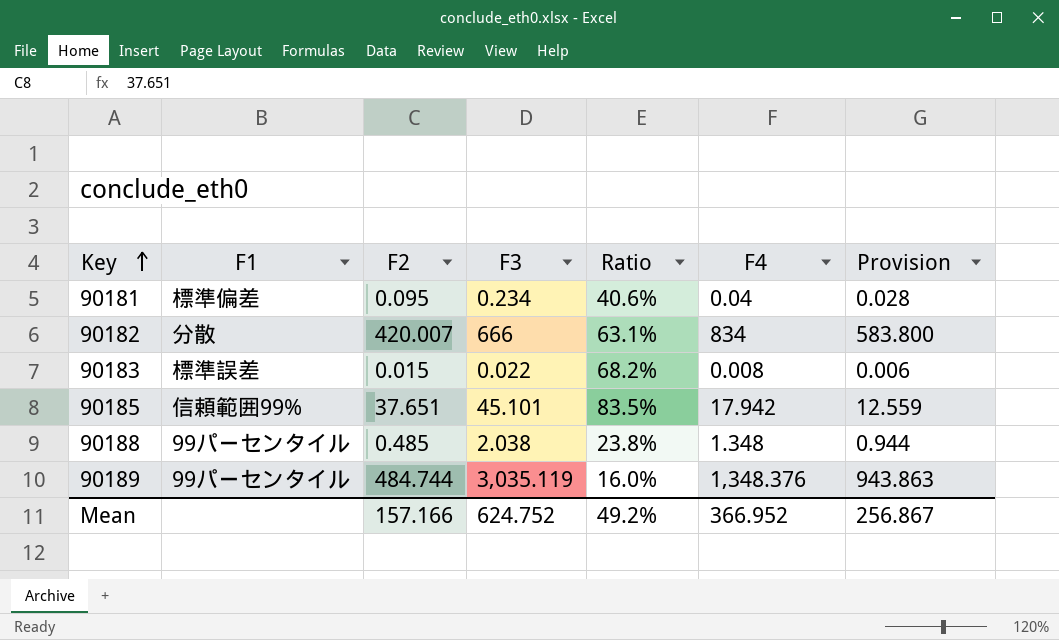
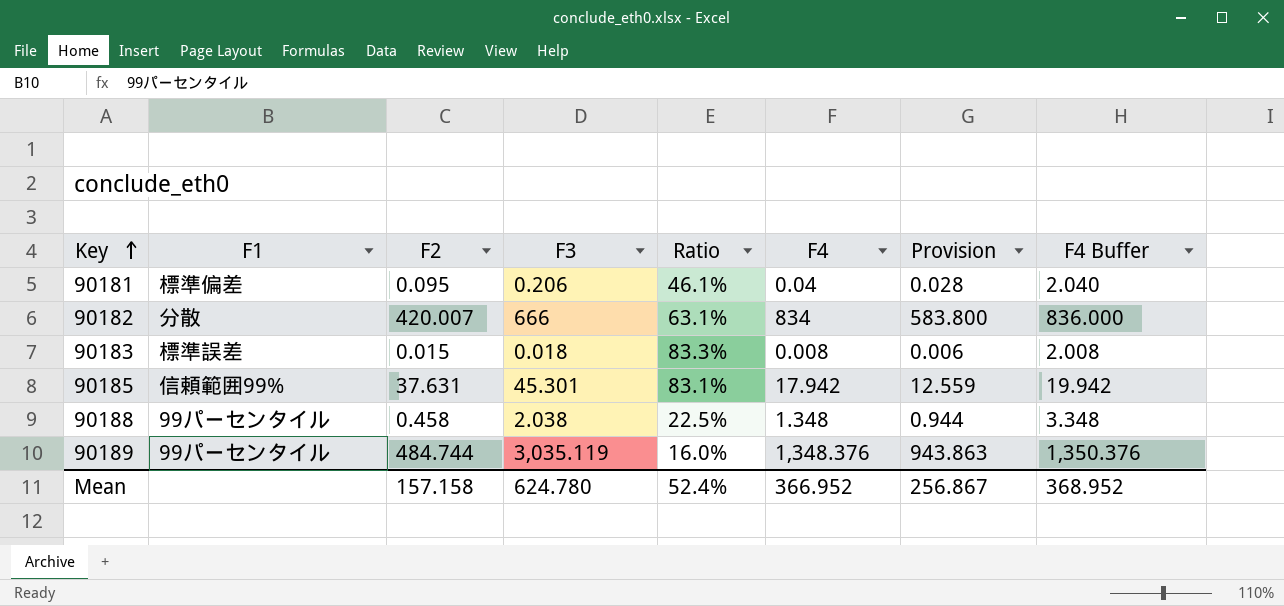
column F4 Buffer | formula: none -> [F4] + 2
90181 | F3: 0.234 -> 0.206
90181 | Ratio: 40.6% -> 46.1%
90183 | F3: 0.022 -> 0.018
90183 | Ratio: 68.2% -> 83.3%
90185 | F2: 37.651 -> 37.631
90185 | F3: 45.101 -> 45.301
90185 | Ratio: 83.5% -> 83.1%
90188 | F2: 0.485 -> 0.458
90188 | Ratio: 23.8% -> 22.5%
Mean | F2: 157.166 -> 157.158
Mean | F3: 624.752 -> 624.780
Mean | Ratio: 49.2% -> 52.4%

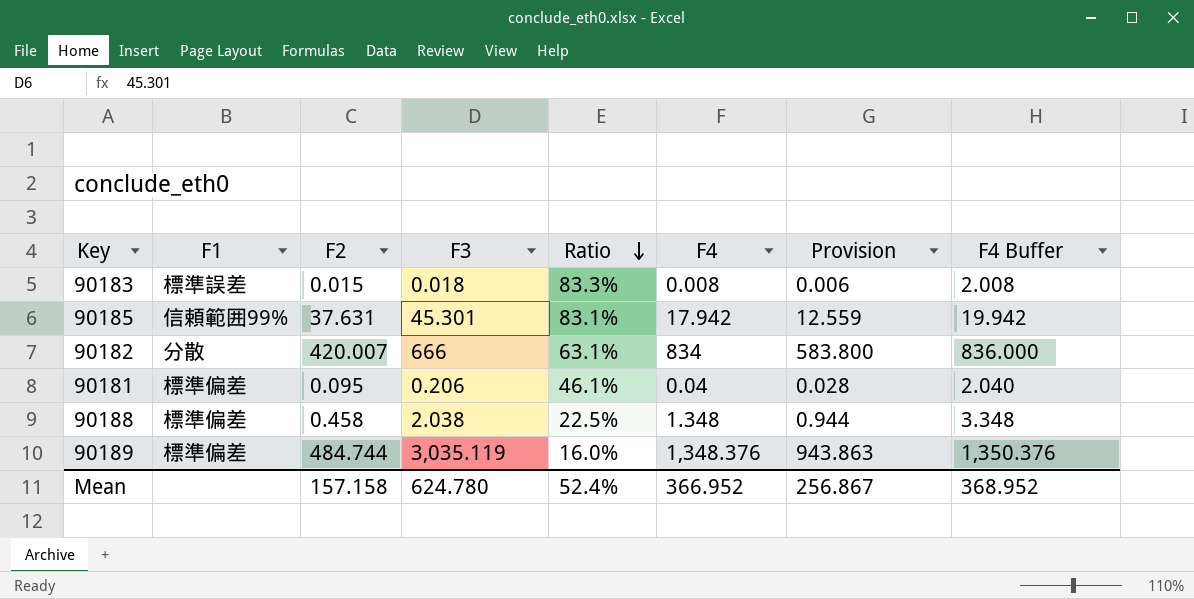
row order: Key ascending -> Ratio descending
90188 | F1: 99パーセンタイル -> 標準偏差
90189 | F1: 99パーセンタイル -> 標準偏差

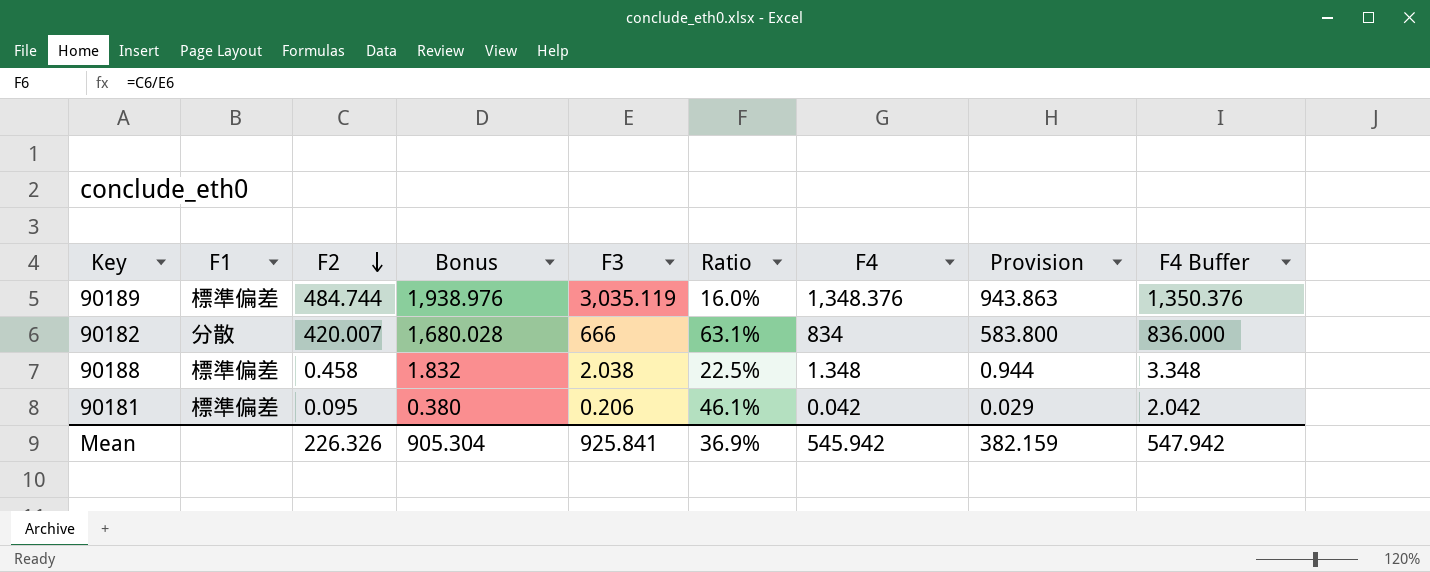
row order: Ratio descending -> F2 descending
column Bonus | formula: none -> [F2] * 4
row 90183: 標準誤差 | 0.015 | 0.018 | 83.3% | 0.008 | 0.006 | 2.008 -> none
row 90185: 信頼範囲99% | 37.631 | 45.301 | 83.1% | 17.942 | 12.559 | 19.942 -> none
90181 | F4: 0.04 -> 0.042
90181 | Provision: 0.028 -> 0.029
90181 | F4 Buffer: 2.040 -> 2.042
Mean | F2: 157.158 -> 226.326
Mean | F3: 624.780 -> 925.841
Mean | Ratio: 52.4% -> 36.9%
Mean | F4: 366.952 -> 545.942
Mean | Provision: 256.867 -> 382.159
Mean | F4 Buffer: 368.952 -> 547.942

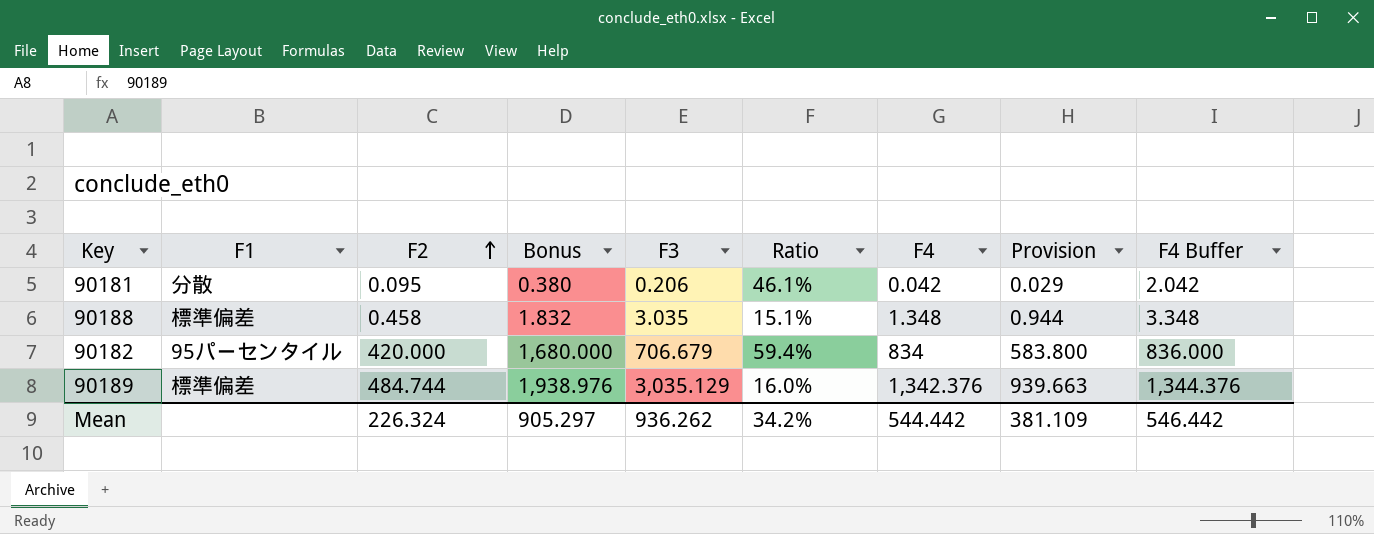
row order: F2 descending -> F2 ascending
90181 | F1: 標準偏差 -> 分散
90188 | F3: 2.038 -> 3.035
90188 | Ratio: 22.5% -> 15.1%
90182 | F1: 分散 -> 95パーセンタイル
90182 | F2: 420.007 -> 420.000
90182 | Bonus: 1,680.028 -> 1,680.000
90182 | F3: 666 -> 706.679
90182 | Ratio: 63.1% -> 59.4%
90189 | F3: 3,035.119 -> 3,035.129
90189 | F4: 1,348.376 -> 1,342.376
90189 | Provision: 943.863 -> 939.663
90189 | F4 Buffer: 1,350.376 -> 1,344.376
Mean | F2: 226.326 -> 226.324
Mean | Bonus: 905.304 -> 905.297
Mean | F3: 925.841 -> 936.262
Mean | Ratio: 36.9% -> 34.2%
Mean | F4: 545.942 -> 544.442
Mean | Provision: 382.159 -> 381.109
Mean | F4 Buffer: 547.942 -> 546.442

